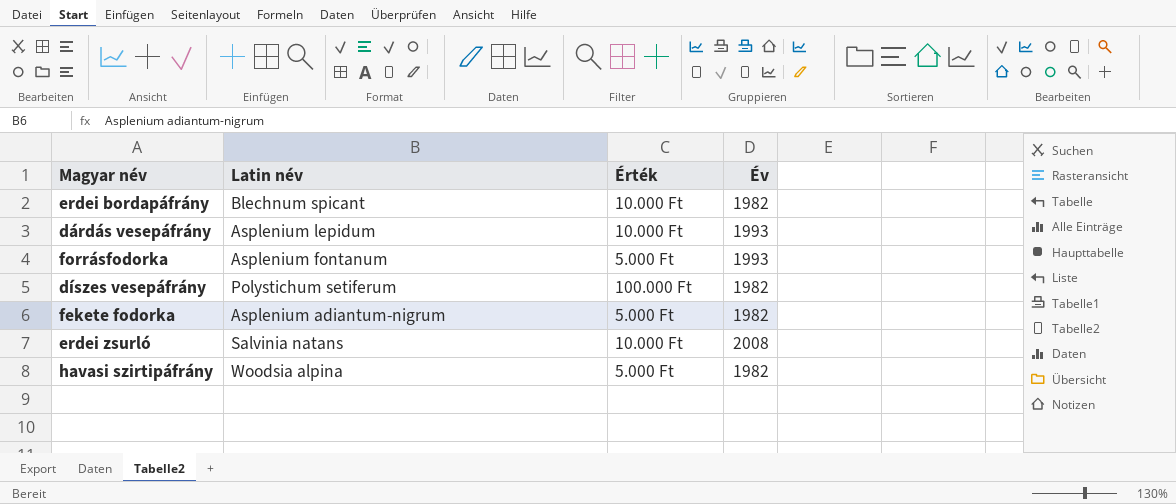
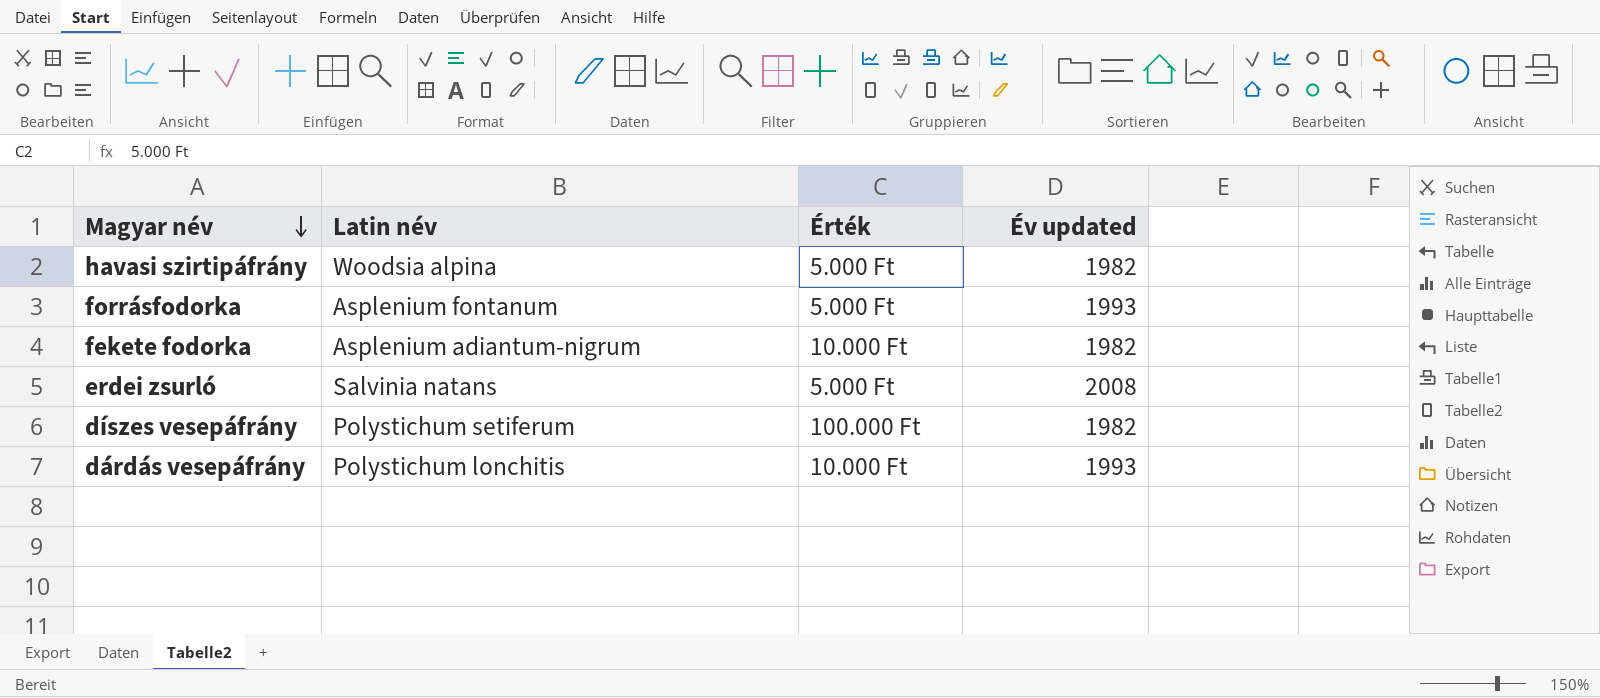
row order: none -> Magyar név descending
column name: Év -> Év updated
row erdei bordapáfrány: Blechnum spicant | 10.000 Ft | 1982 -> none
fekete fodorka | Érték: 5.000 Ft -> 10.000 Ft
erdei zsurló | Érték: 10.000 Ft -> 5.000 Ft
dárdás vesepáfrány | Latin név: Asplenium lepidum -> Polystichum lonchitis

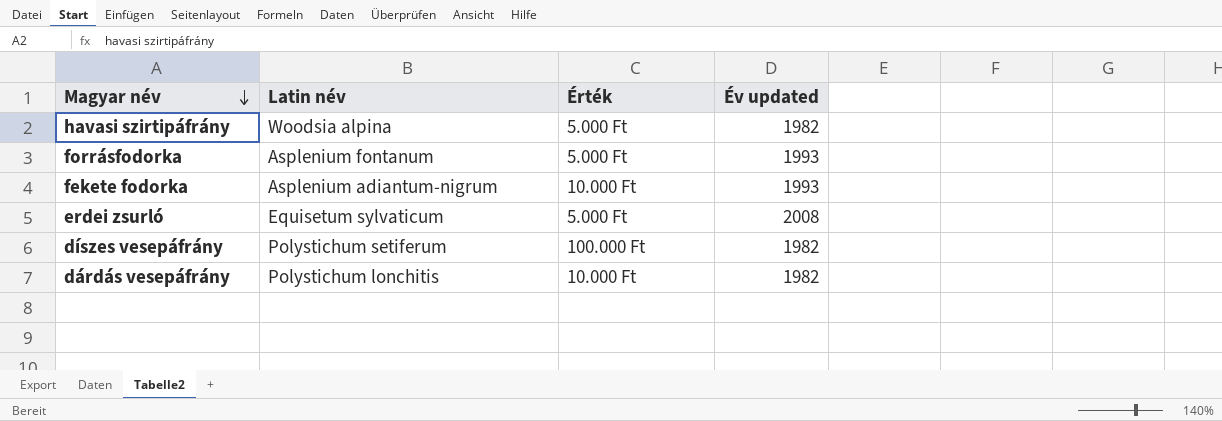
fekete fodorka | Év updated: 1982 -> 1993
erdei zsurló | Latin név: Salvinia natans -> Equisetum sylvaticum
dárdás vesepáfrány | Év updated: 1993 -> 1982

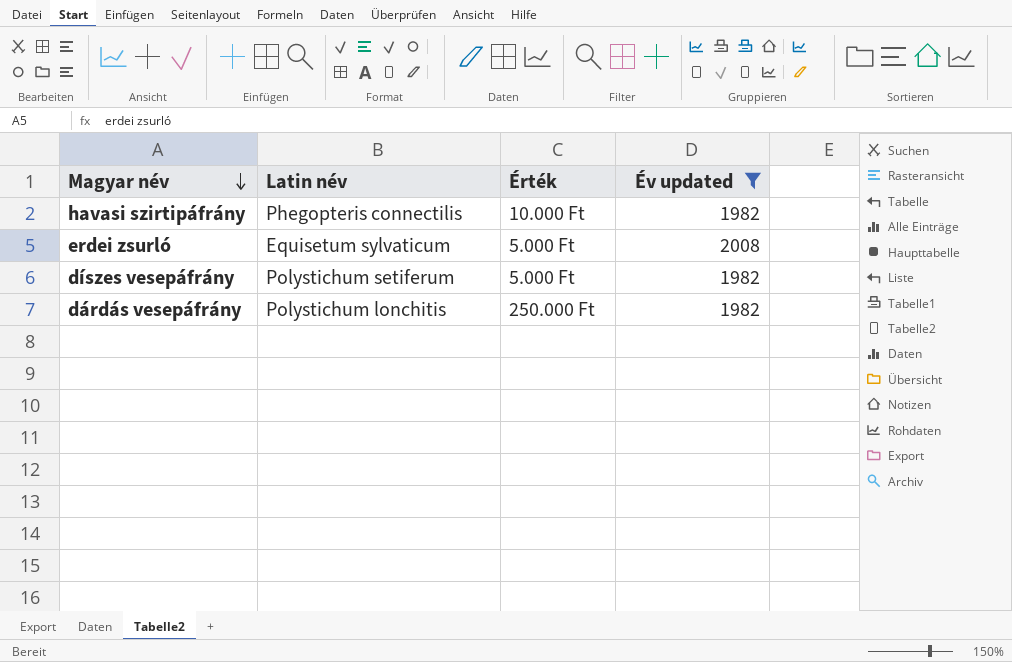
filter: none -> Év updated != 1993
havasi szirtipáfrány | Latin név: Woodsia alpina -> Phegopteris connectilis
havasi szirtipáfrány | Érték: 5.000 Ft -> 10.000 Ft
díszes vesepáfrány | Érték: 100.000 Ft -> 5.000 Ft
dárdás vesepáfrány | Érték: 10.000 Ft -> 250.000 Ft

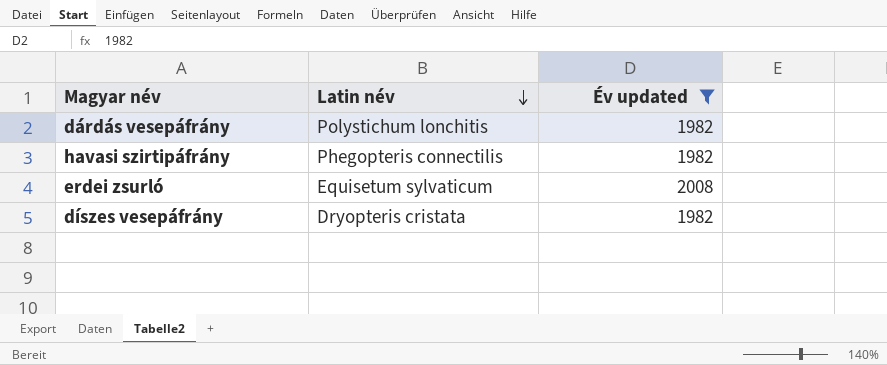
row order: Magyar név descending -> Latin név descending
column Érték | position: 3 -> none
díszes vesepáfrány | Latin név: Polystichum setiferum -> Dryopteris cristata

